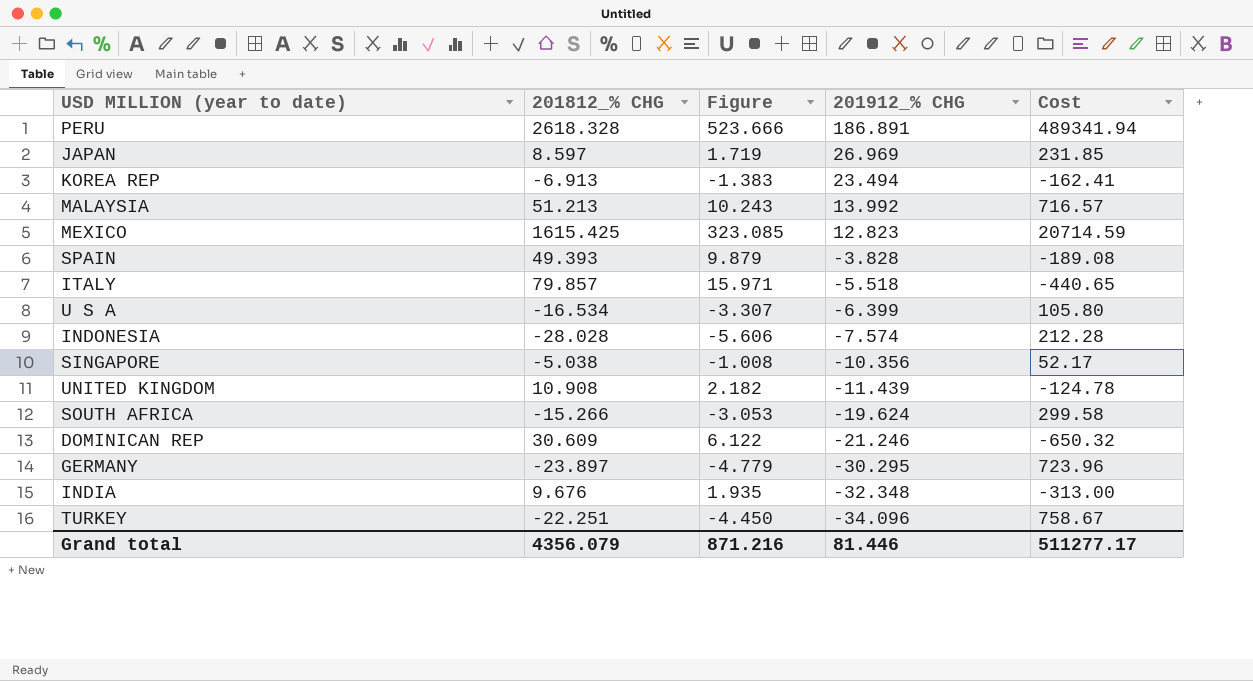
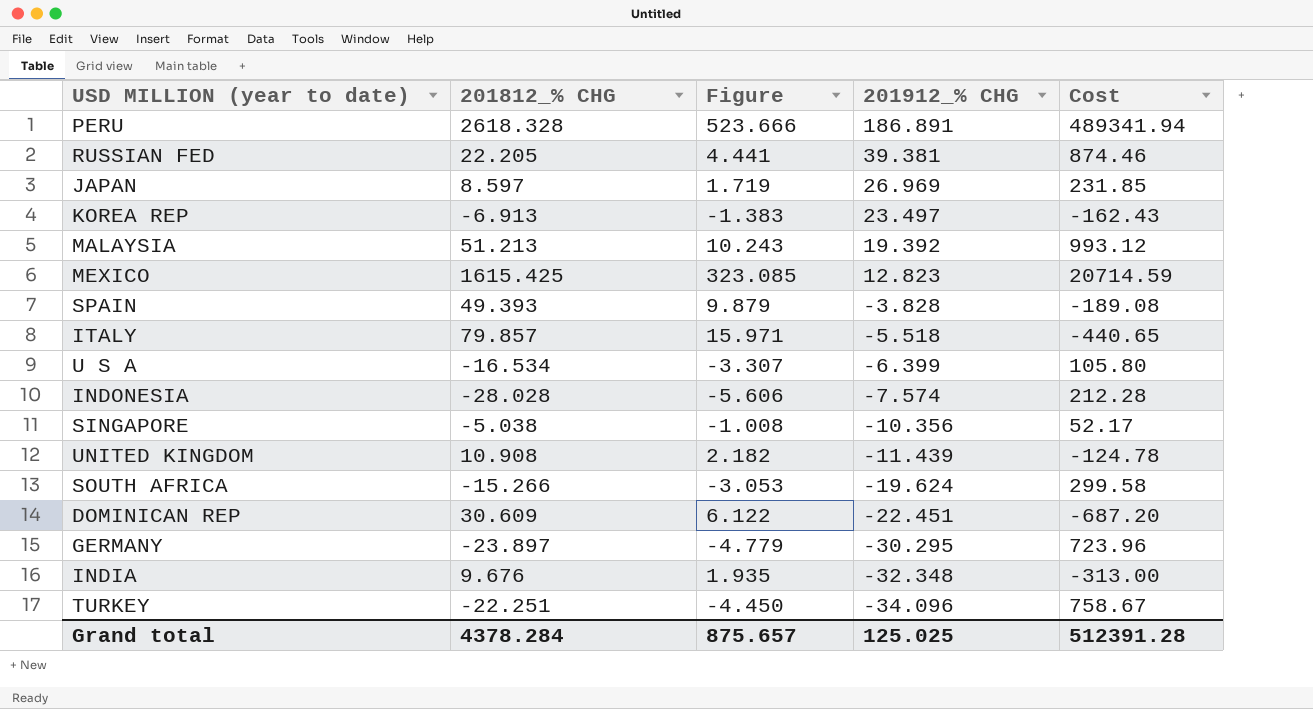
row RUSSIAN FED: none -> 22.205 | 4.441 | 39.381 | 874.46
KOREA REP | 201912_% CHG: 23.494 -> 23.497
KOREA REP | Cost: -162.41 -> -162.43
MALAYSIA | 201912_% CHG: 13.992 -> 19.392
MALAYSIA | Cost: 716.57 -> 993.12
DOMINICAN REP | 201912_% CHG: -21.246 -> -22.451
DOMINICAN REP | Cost: -650.32 -> -687.20
Grand total | 201812_% CHG: 4356.079 -> 4378.284
Grand total | Figure: 871.216 -> 875.657
Grand total | 201912_% CHG: 81.446 -> 125.025
Grand total | Cost: 511277.17 -> 512391.28

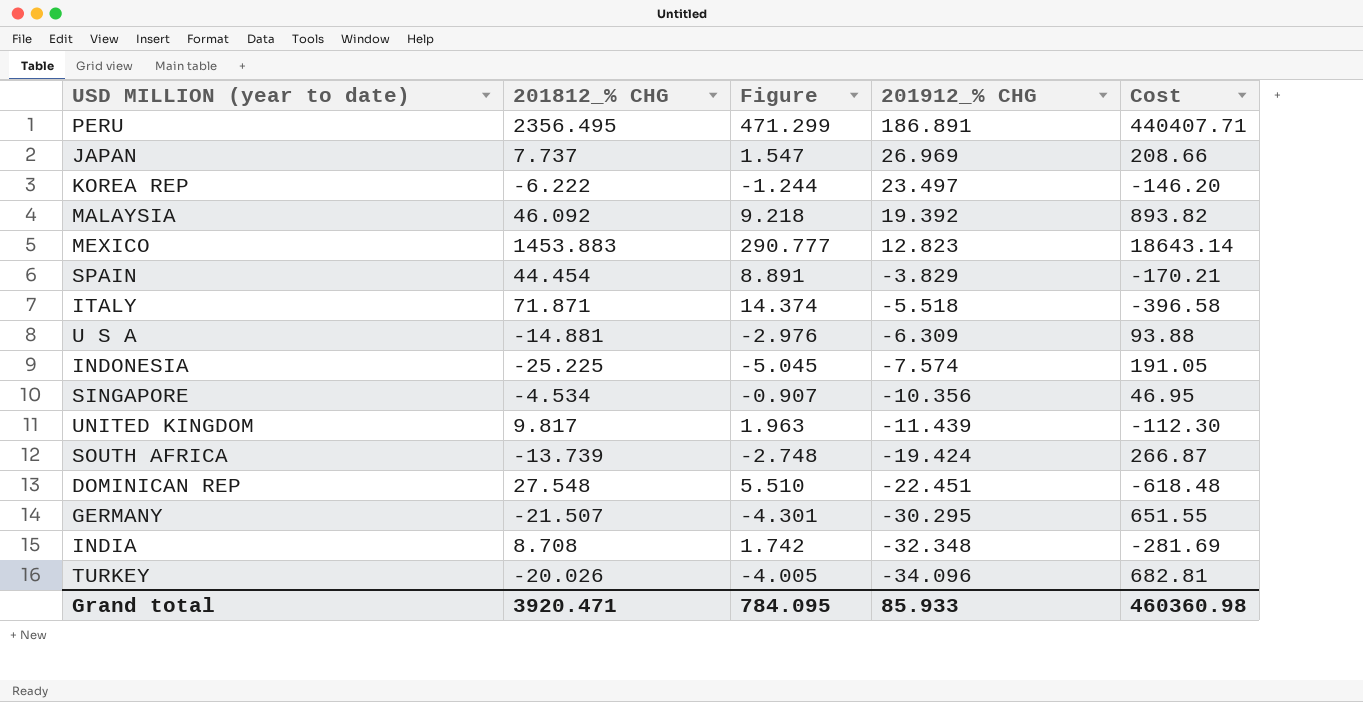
row RUSSIAN FED: 22.205 | 4.441 | 39.381 | 874.46 -> none
PERU | 201812_% CHG: 2618.328 -> 2356.495
PERU | Figure: 523.666 -> 471.299
PERU | Cost: 489341.94 -> 440407.71
JAPAN | 201812_% CHG: 8.597 -> 7.737
JAPAN | Figure: 1.719 -> 1.547
JAPAN | Cost: 231.85 -> 208.66
KOREA REP | 201812_% CHG: -6.913 -> -6.222
KOREA REP | Figure: -1.383 -> -1.244
KOREA REP | Cost: -162.43 -> -146.20
MALAYSIA | 201812_% CHG: 51.213 -> 46.092
MALAYSIA | Figure: 10.243 -> 9.218
MALAYSIA | Cost: 993.12 -> 893.82
MEXICO | 201812_% CHG: 1615.425 -> 1453.883
MEXICO | Figure: 323.085 -> 290.777
MEXICO | Cost: 20714.59 -> 18643.14
SPAIN | 201812_% CHG: 49.393 -> 44.454
SPAIN | Figure: 9.879 -> 8.891
SPAIN | 201912_% CHG: -3.828 -> -3.829
SPAIN | Cost: -189.08 -> -170.21
ITALY | 201812_% CHG: 79.857 -> 71.871
ITALY | Figure: 15.971 -> 14.374
ITALY | Cost: -440.65 -> -396.58
U S A | 201812_% CHG: -16.534 -> -14.881
U S A | Figure: -3.307 -> -2.976
U S A | 201912_% CHG: -6.399 -> -6.309
U S A | Cost: 105.80 -> 93.88
INDONESIA | 201812_% CHG: -28.028 -> -25.225
INDONESIA | Figure: -5.606 -> -5.045
INDONESIA | Cost: 212.28 -> 191.05
SINGAPORE | 201812_% CHG: -5.038 -> -4.534
SINGAPORE | Figure: -1.008 -> -0.907
SINGAPORE | Cost: 52.17 -> 46.95
UNITED KINGDOM | 201812_% CHG: 10.908 -> 9.817
UNITED KINGDOM | Figure: 2.182 -> 1.963
UNITED KINGDOM | Cost: -124.78 -> -112.30
SOUTH AFRICA | 201812_% CHG: -15.266 -> -13.739
SOUTH AFRICA | Figure: -3.053 -> -2.748
SOUTH AFRICA | 201912_% CHG: -19.624 -> -19.424
SOUTH AFRICA | Cost: 299.58 -> 266.87
DOMINICAN REP | 201812_% CHG: 30.609 -> 27.548
DOMINICAN REP | Figure: 6.122 -> 5.510
DOMINICAN REP | Cost: -687.20 -> -618.48
GERMANY | 201812_% CHG: -23.897 -> -21.507
GERMANY | Figure: -4.779 -> -4.301
GERMANY | Cost: 723.96 -> 651.55
INDIA | 201812_% CHG: 9.676 -> 8.708
INDIA | Figure: 1.935 -> 1.742
INDIA | Cost: -313.00 -> -281.69
TURKEY | 201812_% CHG: -22.251 -> -20.026
TURKEY | Figure: -4.450 -> -4.005
TURKEY | Cost: 758.67 -> 682.81
Grand total | 201812_% CHG: 4378.284 -> 3920.471
Grand total | Figure: 875.657 -> 784.095
Grand total | 201912_% CHG: 125.025 -> 85.933
Grand total | Cost: 512391.28 -> 460360.98

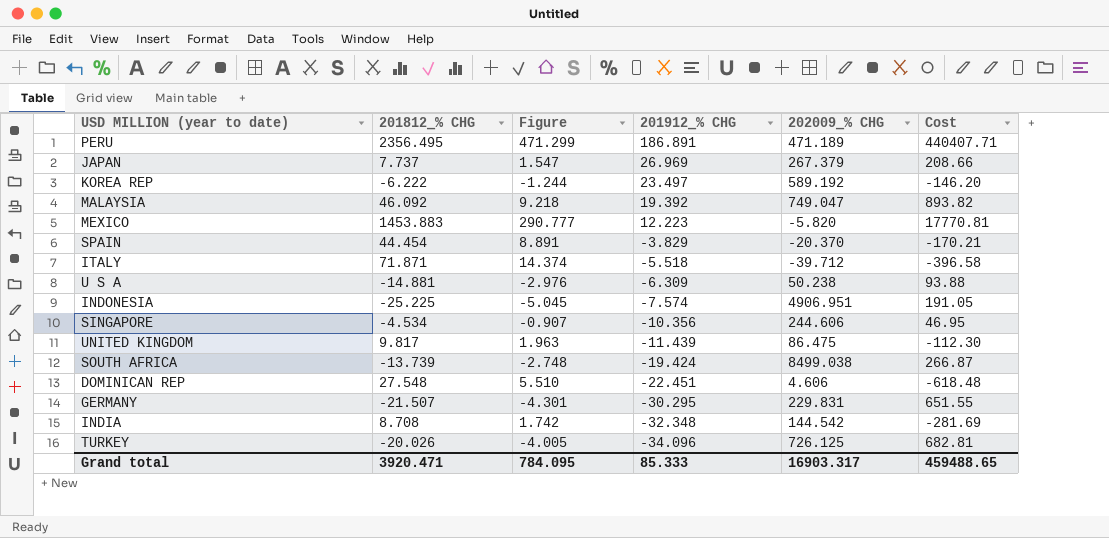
column 202009_% CHG | position: none -> 5
MEXICO | 201912_% CHG: 12.823 -> 12.223
MEXICO | Cost: 18643.14 -> 17770.81
Grand total | 201912_% CHG: 85.933 -> 85.333
Grand total | Cost: 460360.98 -> 459488.65

